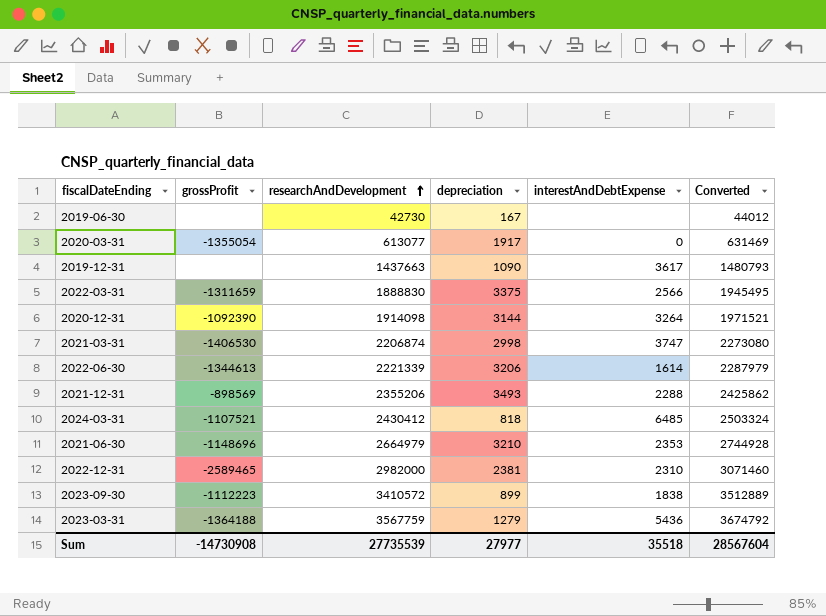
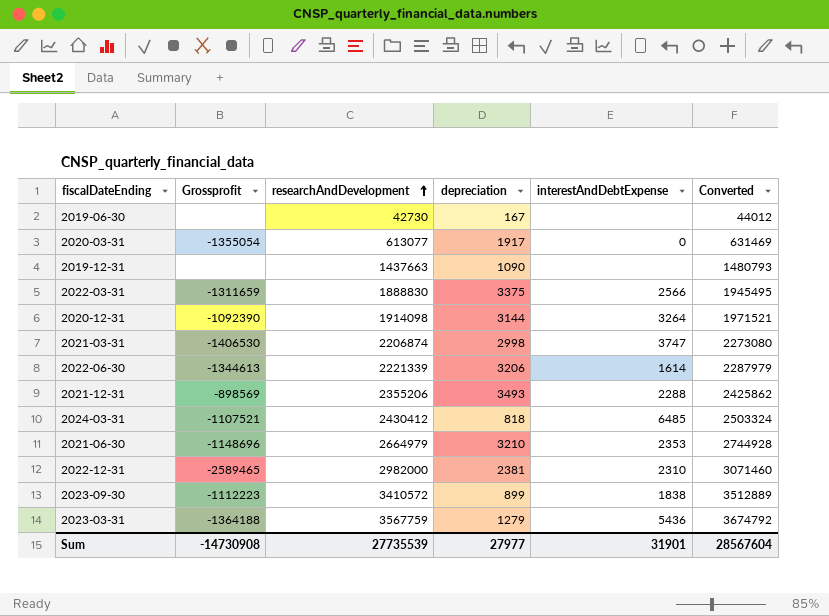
column name: grossProfit -> Grossprofit
2019-12-31 | interestAndDebtExpense: 3617 -> none
Sum | interestAndDebtExpense: 35518 -> 31901

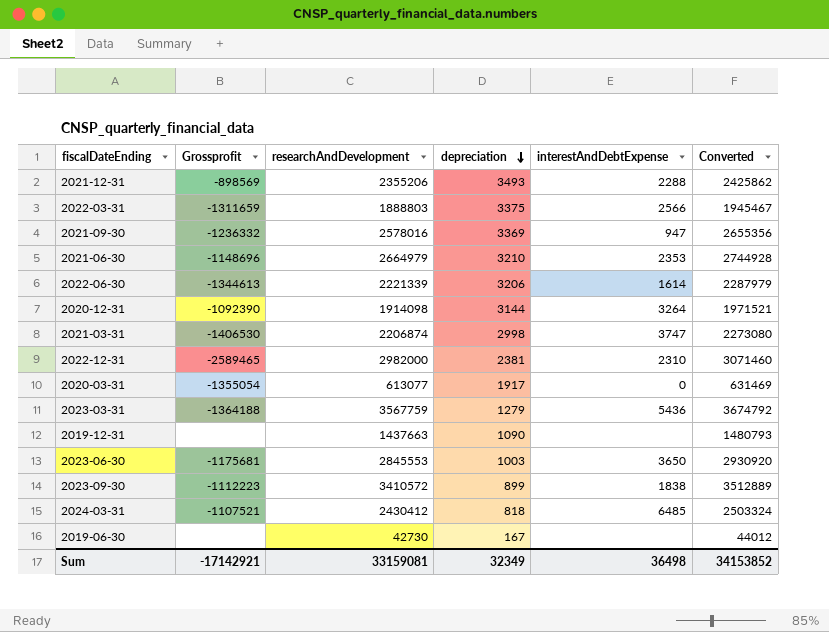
row order: researchAndDevelopment ascending -> depreciation descending
2022-03-31 | researchAndDevelopment: 1888830 -> 1888803
2022-03-31 | Converted: 1945495 -> 1945467
row 2021-09-30: none -> -1236332 | 2578016 | 3369 | 947 | 2655356
row 2023-06-30: none -> -1175681 | 2845553 | 1003 | 3650 | 2930920
Sum | Grossprofit: -14730908 -> -17142921
Sum | researchAndDevelopment: 27735539 -> 33159081
Sum | depreciation: 27977 -> 32349
Sum | interestAndDebtExpense: 31901 -> 36498
Sum | Converted: 28567604 -> 34153852

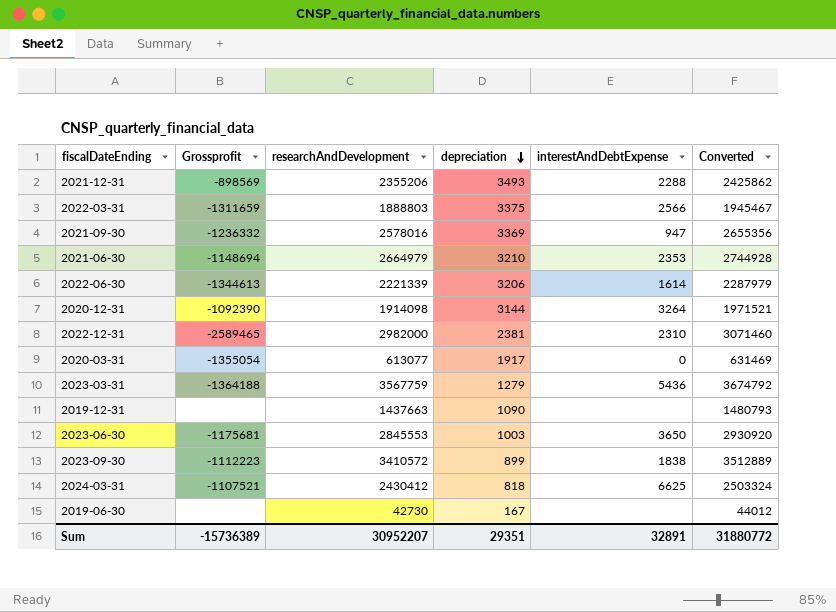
row 2021-03-31: -1406530 | 2206874 | 2998 | 3747 | 2273080 -> none
2021-06-30 | Grossprofit: -1148696 -> -1148694
2024-03-31 | interestAndDebtExpense: 6485 -> 6625
Sum | Grossprofit: -17142921 -> -15736389
Sum | researchAndDevelopment: 33159081 -> 30952207
Sum | depreciation: 32349 -> 29351
Sum | interestAndDebtExpense: 36498 -> 32891
Sum | Converted: 34153852 -> 31880772

